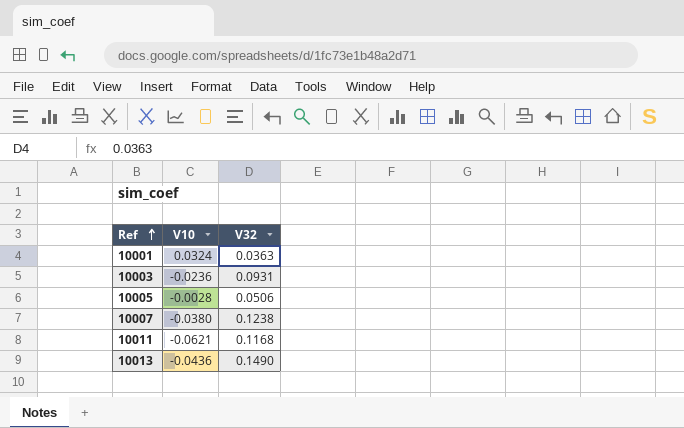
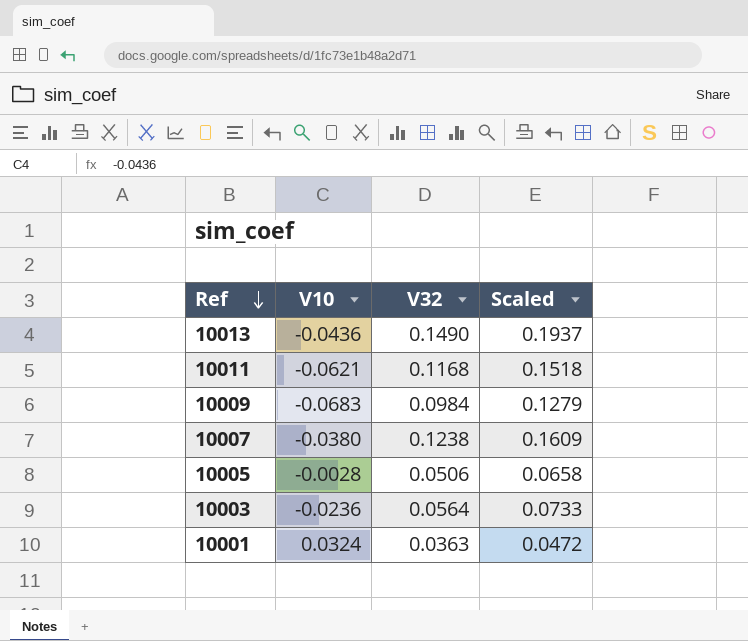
row order: Ref ascending -> Ref descending
column Scaled | formula: none -> [V32] * 1.3
row 10009: none -> -0.0683 | 0.0984 | 0.1279
10003 | V32: 0.0931 -> 0.0564

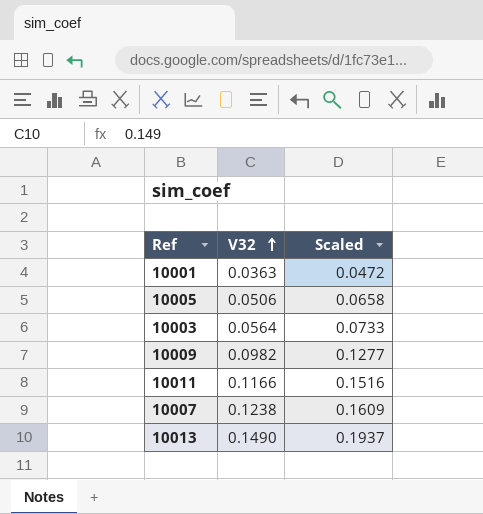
row order: Ref descending -> V32 ascending
column V10 | position: 2 -> none
10009 | V32: 0.0984 -> 0.0982
10009 | Scaled: 0.1279 -> 0.1277
10011 | V32: 0.1168 -> 0.1166
10011 | Scaled: 0.1518 -> 0.1516

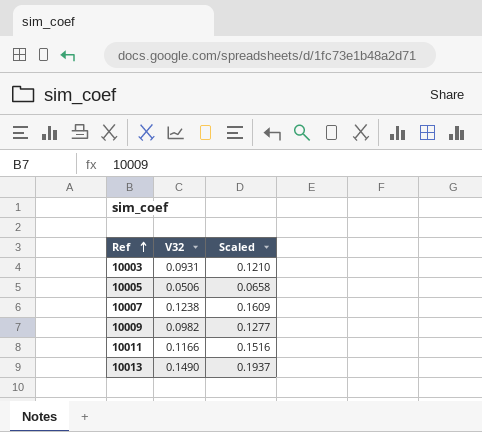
row order: V32 ascending -> Ref ascending
row 10001: 0.0363 | 0.0472 -> none
10003 | V32: 0.0564 -> 0.0931
10003 | Scaled: 0.0733 -> 0.1210

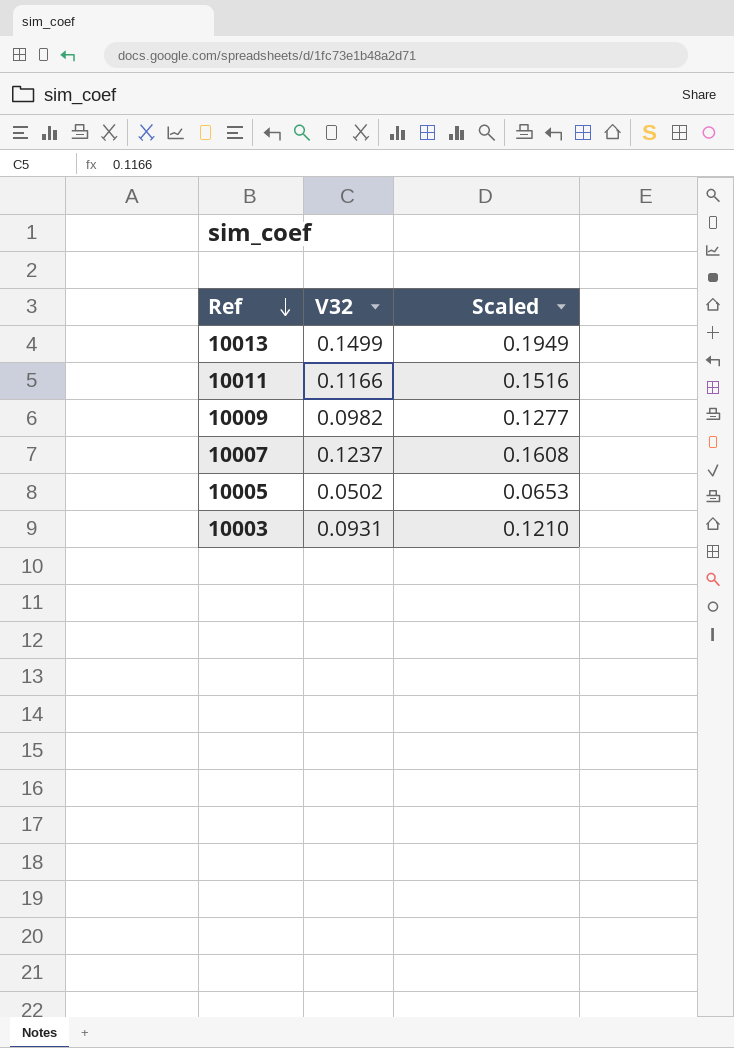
row order: Ref ascending -> Ref descending
10013 | V32: 0.1490 -> 0.1499
10013 | Scaled: 0.1937 -> 0.1949
10007 | V32: 0.1238 -> 0.1237
10007 | Scaled: 0.1609 -> 0.1608
10005 | V32: 0.0506 -> 0.0502
10005 | Scaled: 0.0658 -> 0.0653

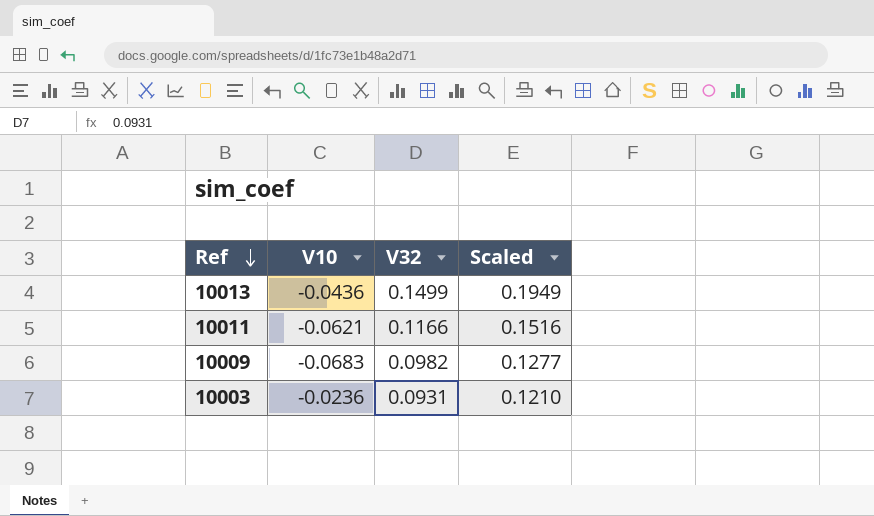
column V10 | position: none -> 2
row 10007: 0.1237 | 0.1608 -> none
row 10005: 0.0502 | 0.0653 -> none

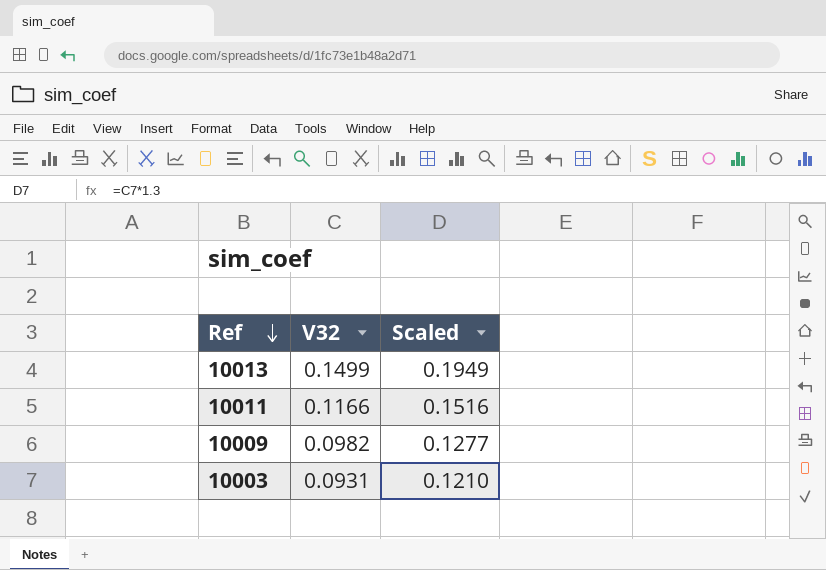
column V10 | position: 2 -> none

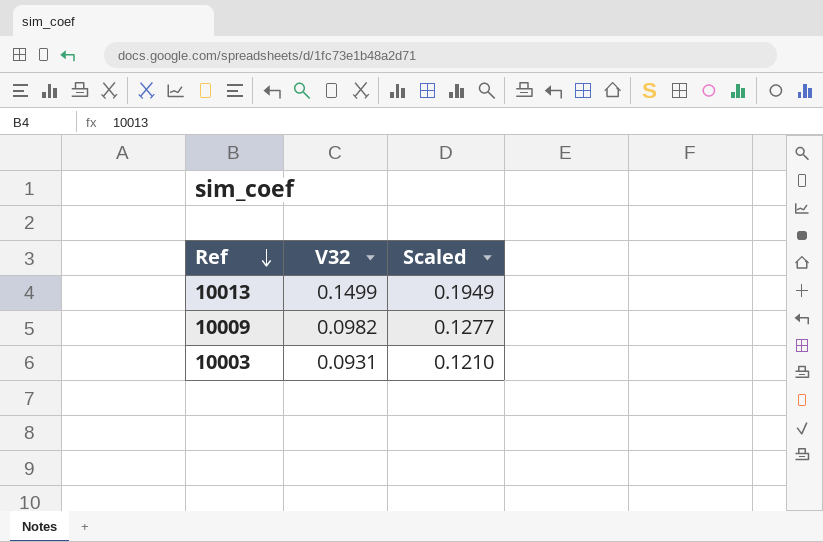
row 10011: 0.1166 | 0.1516 -> none

